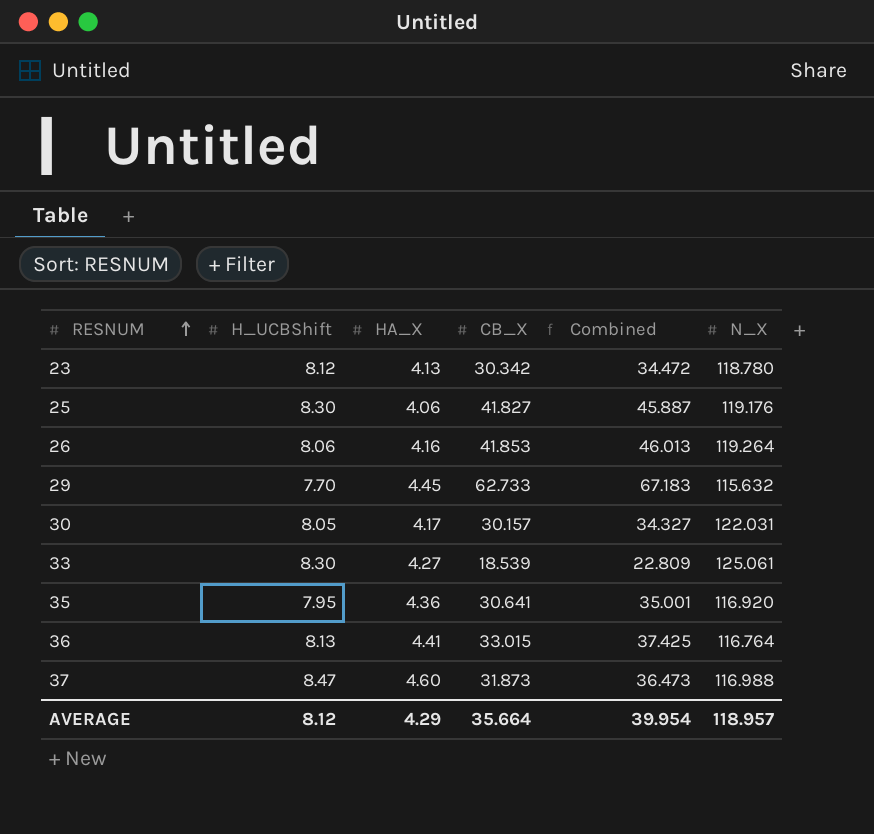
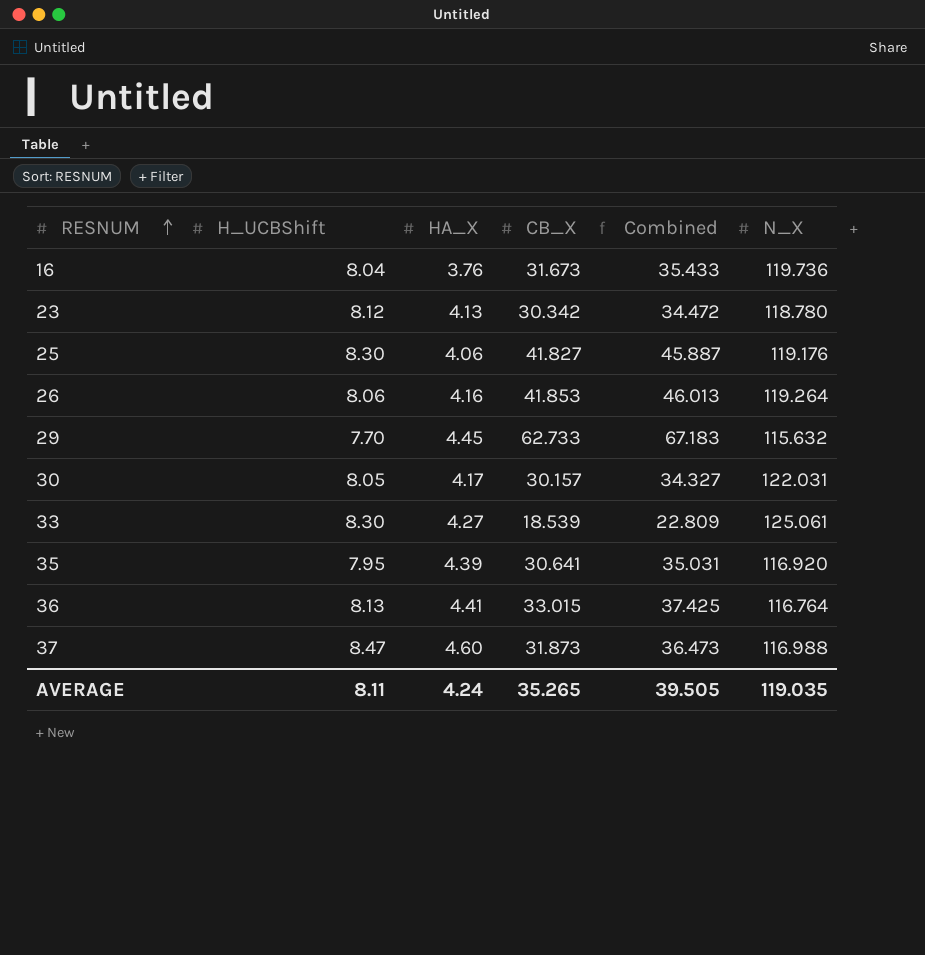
row 16: none -> 8.04 | 3.76 | 31.673 | 35.433 | 119.736
35 | HA_X: 4.36 -> 4.39
35 | Combined: 35.001 -> 35.031
AVERAGE | H_UCBShift: 8.12 -> 8.11
AVERAGE | HA_X: 4.29 -> 4.24
AVERAGE | CB_X: 35.664 -> 35.265
AVERAGE | Combined: 39.954 -> 39.505
AVERAGE | N_X: 118.957 -> 119.035

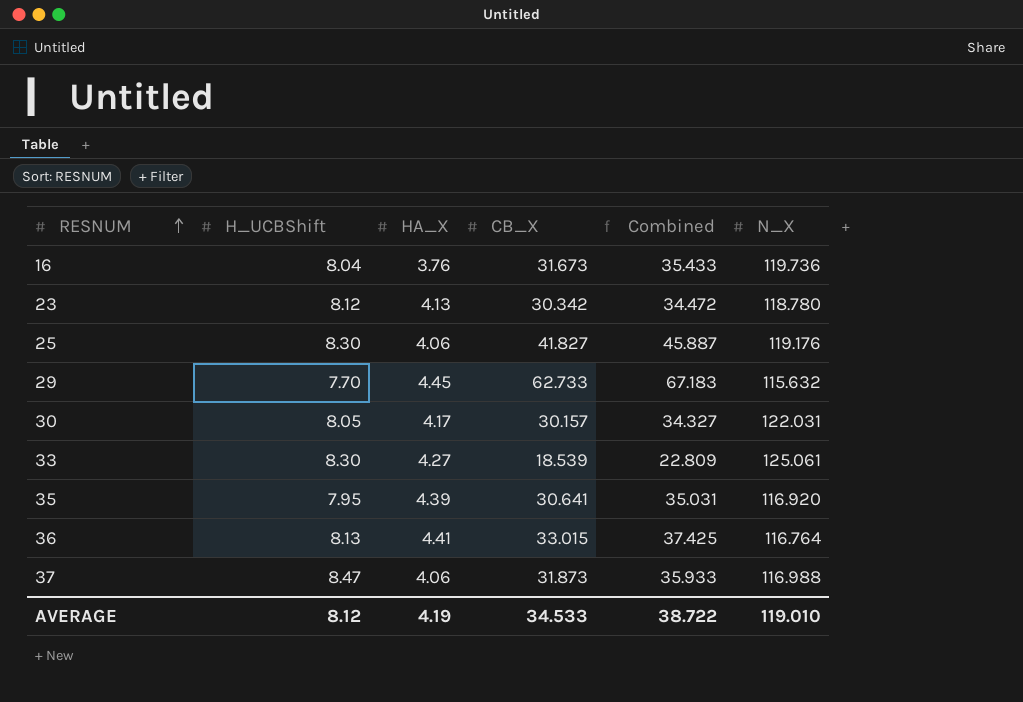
row 26: 8.06 | 4.16 | 41.853 | 46.013 | 119.264 -> none
37 | HA_X: 4.60 -> 4.06
37 | Combined: 36.473 -> 35.933
AVERAGE | H_UCBShift: 8.11 -> 8.12
AVERAGE | HA_X: 4.24 -> 4.19
AVERAGE | CB_X: 35.265 -> 34.533
AVERAGE | Combined: 39.505 -> 38.722
AVERAGE | N_X: 119.035 -> 119.010

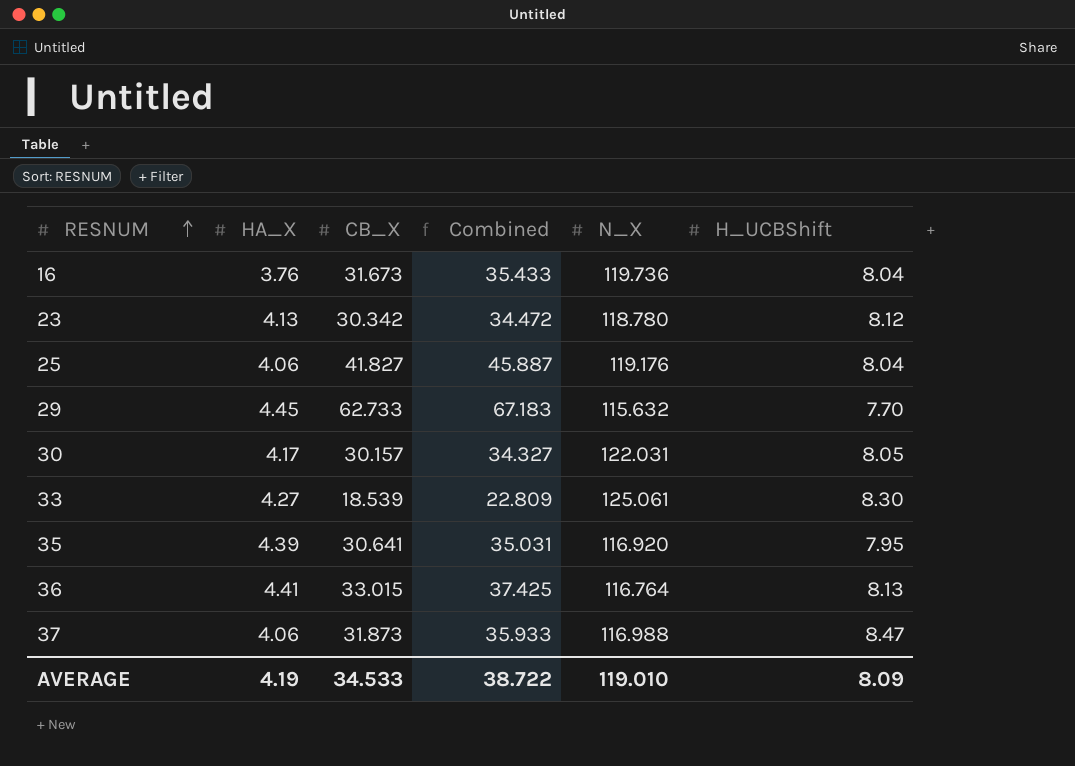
column H_UCBShift | position: 2 -> 6
25 | H_UCBShift: 8.30 -> 8.04
AVERAGE | H_UCBShift: 8.12 -> 8.09

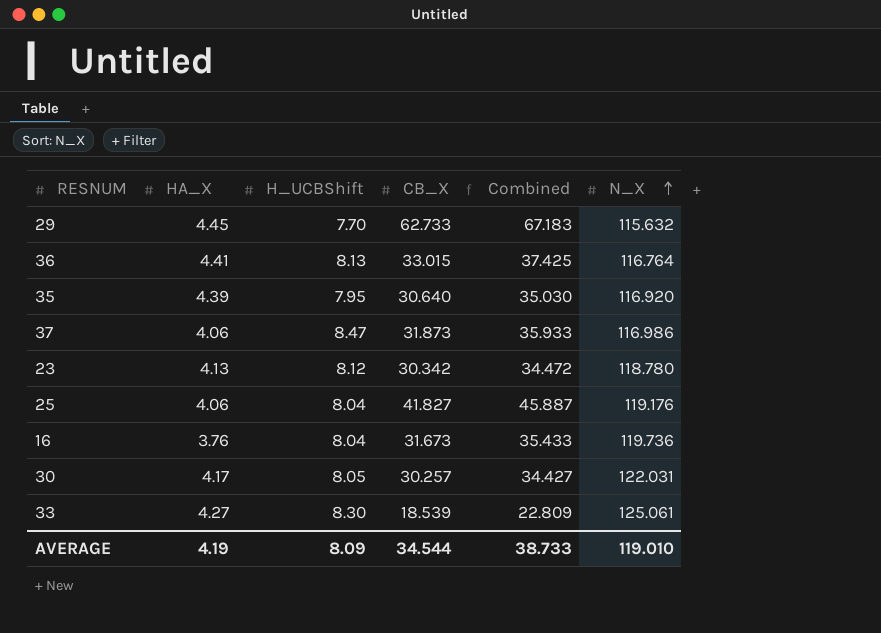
row order: RESNUM ascending -> N_X ascending
column H_UCBShift | position: 6 -> 3
35 | CB_X: 30.641 -> 30.640
35 | Combined: 35.031 -> 35.030
37 | N_X: 116.988 -> 116.986
30 | CB_X: 30.157 -> 30.257
30 | Combined: 34.327 -> 34.427
AVERAGE | CB_X: 34.533 -> 34.544
AVERAGE | Combined: 38.722 -> 38.733

